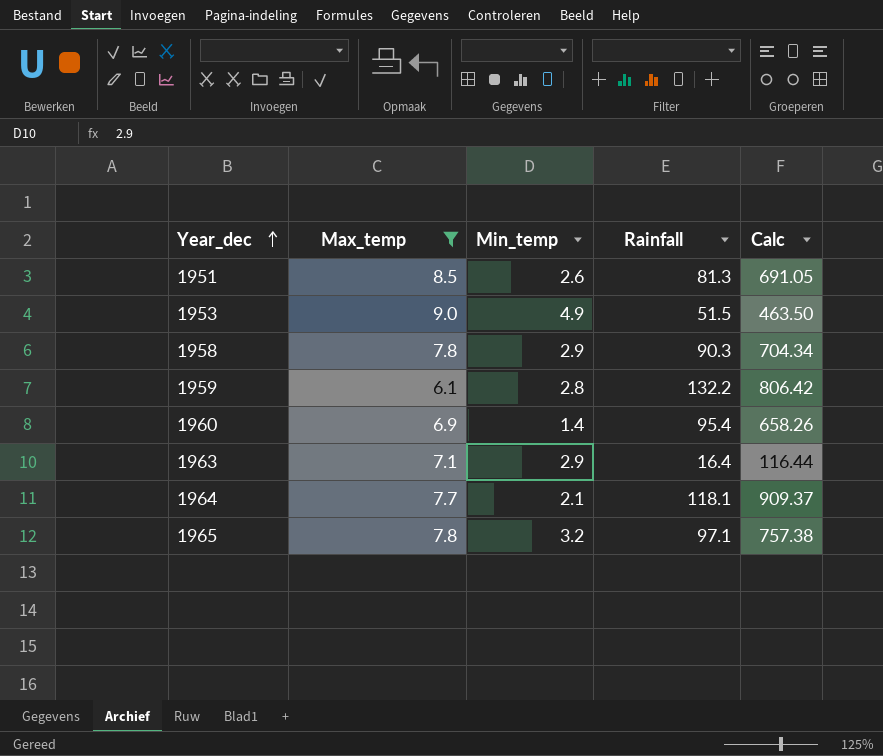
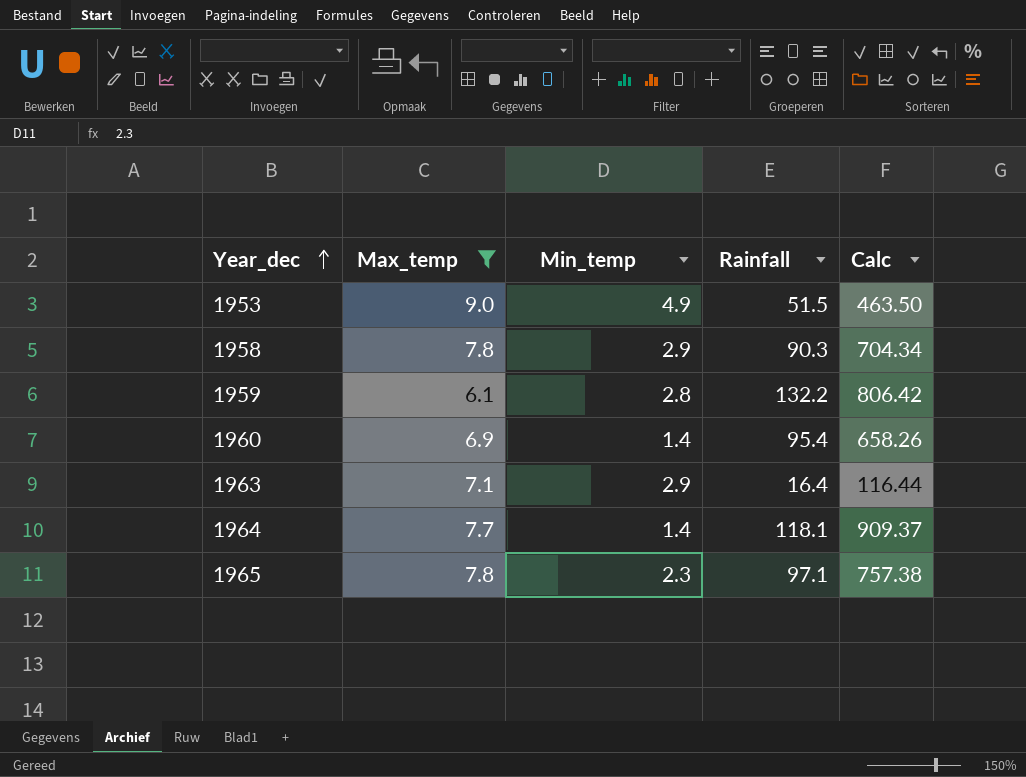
row 1951: 8.5 | 2.6 | 81.3 | 691.05 -> none
1964 | Min_temp: 2.1 -> 1.4
1965 | Min_temp: 3.2 -> 2.3

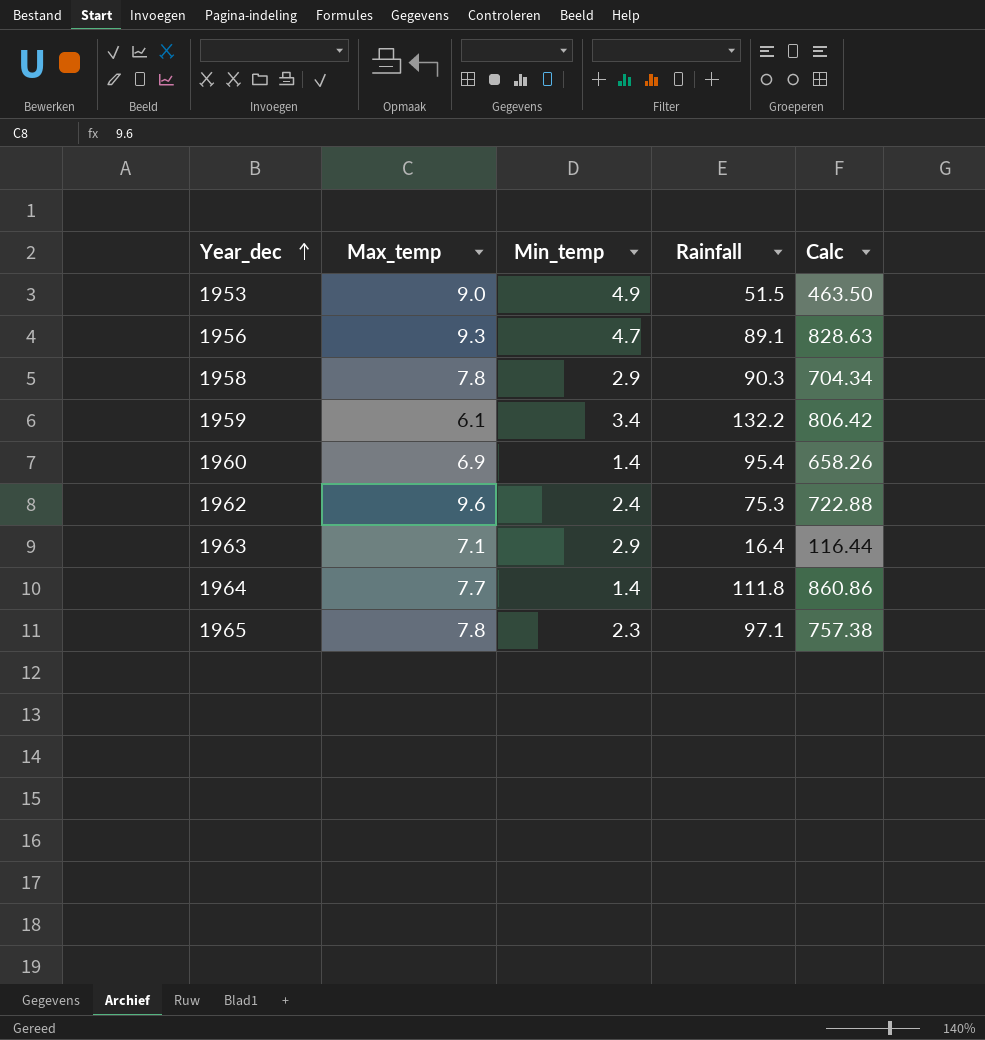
filter: Max_temp <= 9.0 -> none
1959 | Min_temp: 2.8 -> 3.4
1964 | Rainfall: 118.1 -> 111.8
1964 | Calc: 909.37 -> 860.86

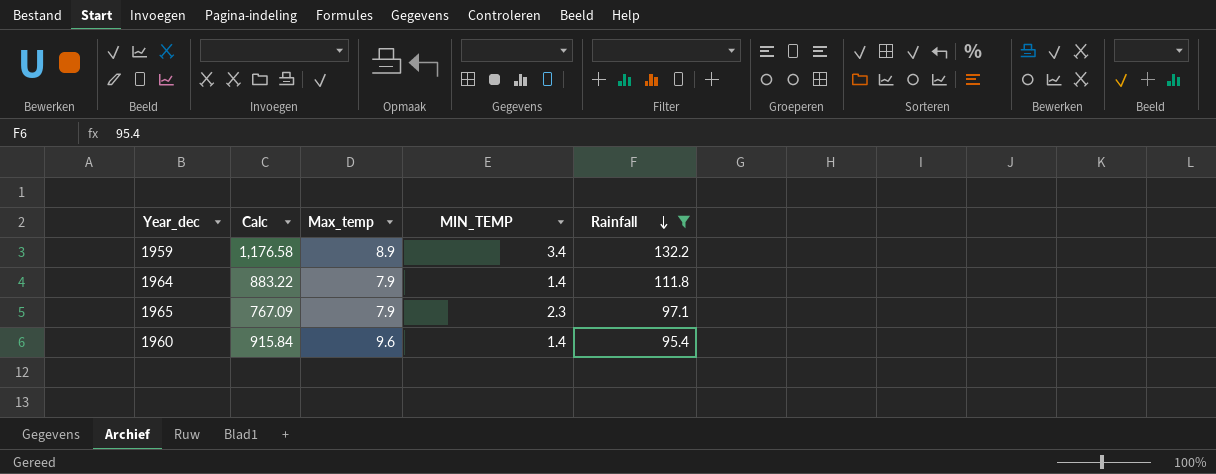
filter: none -> Rainfall >= 95.4
row order: Year_dec ascending -> Rainfall descending
column Calc | position: 5 -> 2
column name: Min_temp -> MIN_TEMP
1959 | Calc: 806.42 -> 1,176.58
1959 | Max_temp: 6.1 -> 8.9
1964 | Calc: 860.86 -> 883.22
1964 | Max_temp: 7.7 -> 7.9
1965 | Calc: 757.38 -> 767.09
1965 | Max_temp: 7.8 -> 7.9
1960 | Calc: 658.26 -> 915.84
1960 | Max_temp: 6.9 -> 9.6

